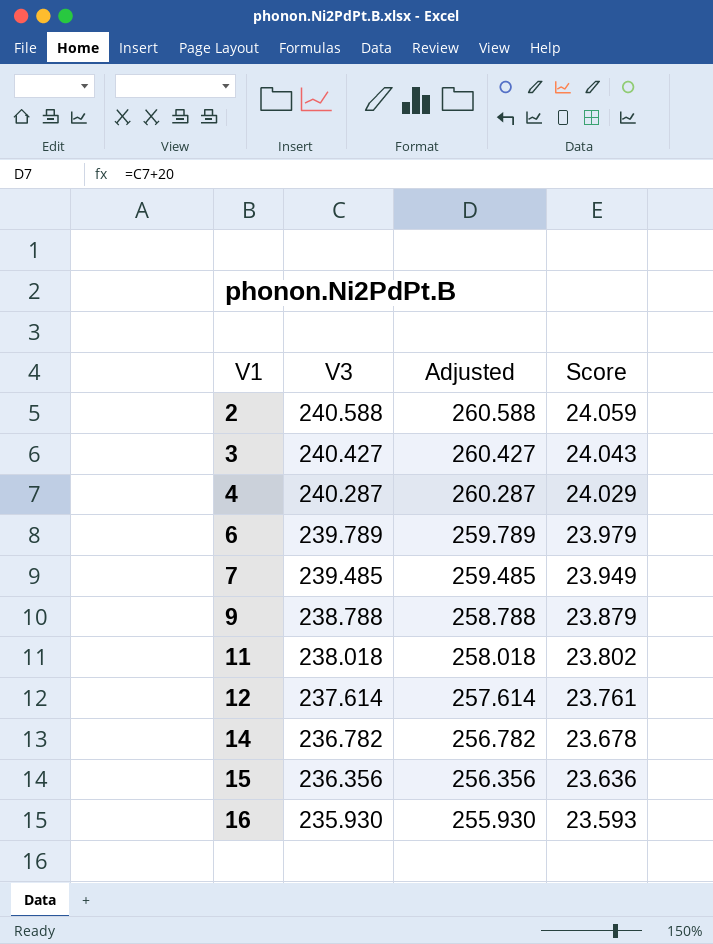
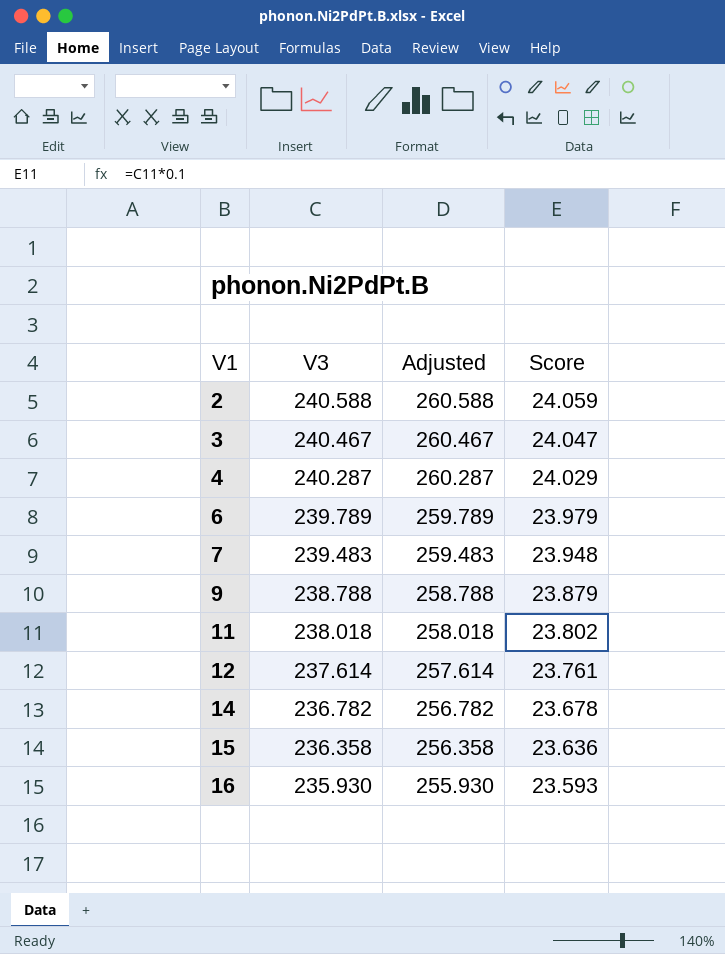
3 | V3: 240.427 -> 240.467
3 | Adjusted: 260.427 -> 260.467
3 | Score: 24.043 -> 24.047
7 | V3: 239.485 -> 239.483
7 | Adjusted: 259.485 -> 259.483
7 | Score: 23.949 -> 23.948
15 | V3: 236.356 -> 236.358
15 | Adjusted: 256.356 -> 256.358

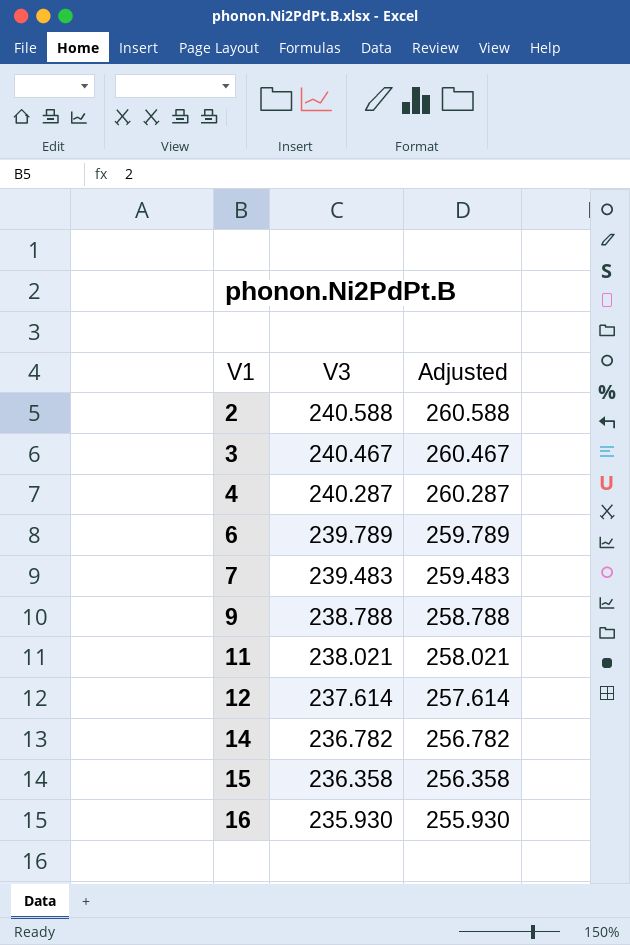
column Score | formula: [V3] * 0.1 -> none
11 | V3: 238.018 -> 238.021
11 | Adjusted: 258.018 -> 258.021

